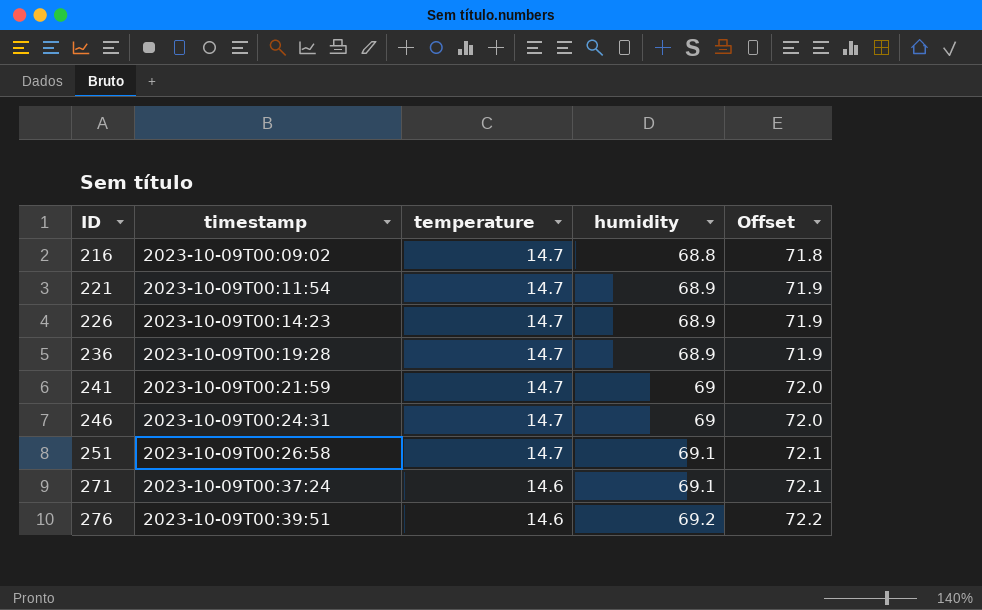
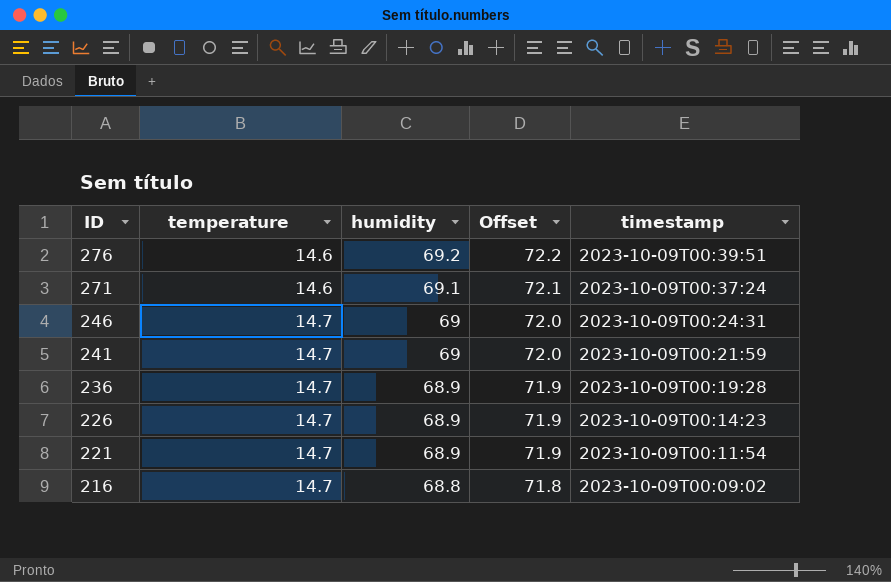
row order: ID ascending -> ID descending
column timestamp | position: 2 -> 5
row 251: 2023-10-09T00:26:58 | 14.7 | 69.1 | 72.1 -> none

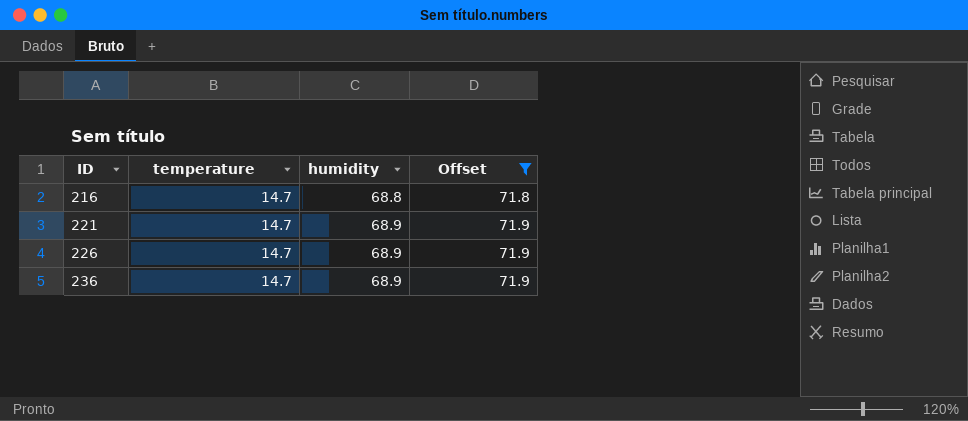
filter: none -> Offset <= 71.9
row order: ID descending -> ID ascending
column timestamp | position: 5 -> none

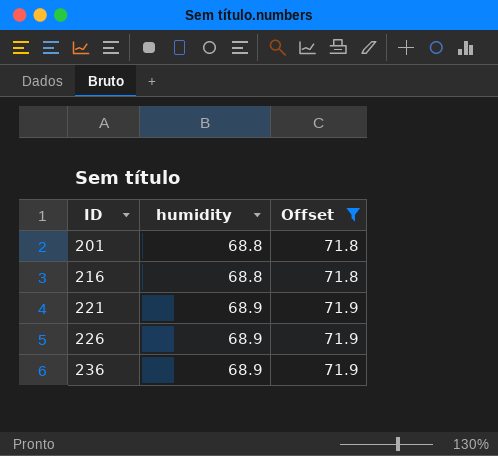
column temperature | position: 2 -> none
row 201: none -> 68.8 | 71.8

